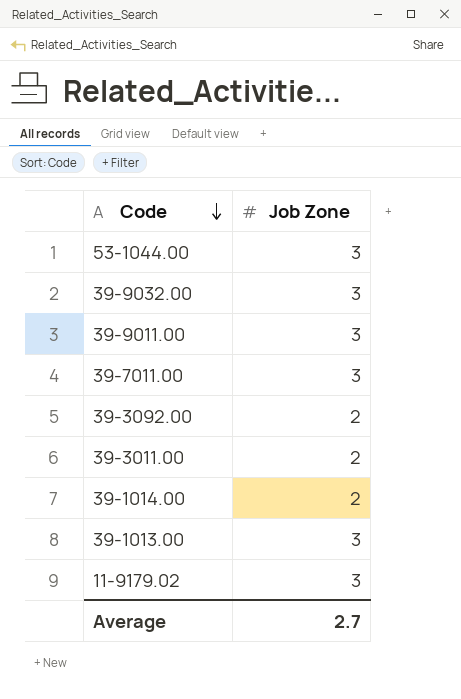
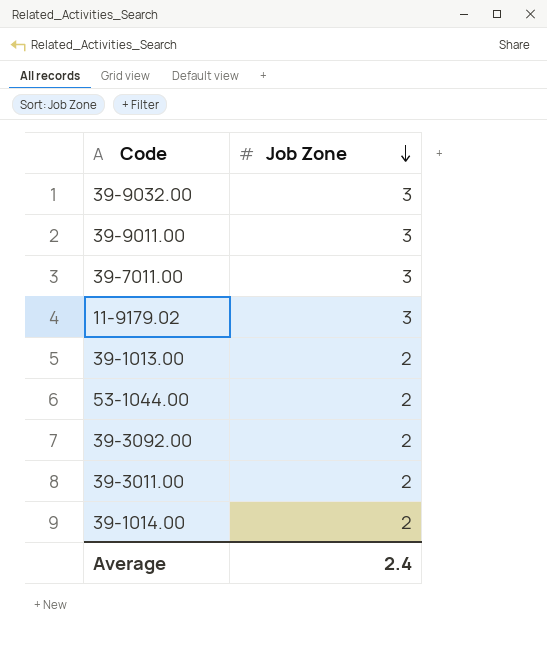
row order: Code descending -> Job Zone descending
39-1013.00 | Job Zone: 3 -> 2
53-1044.00 | Job Zone: 3 -> 2
Average | Job Zone: 2.7 -> 2.4

